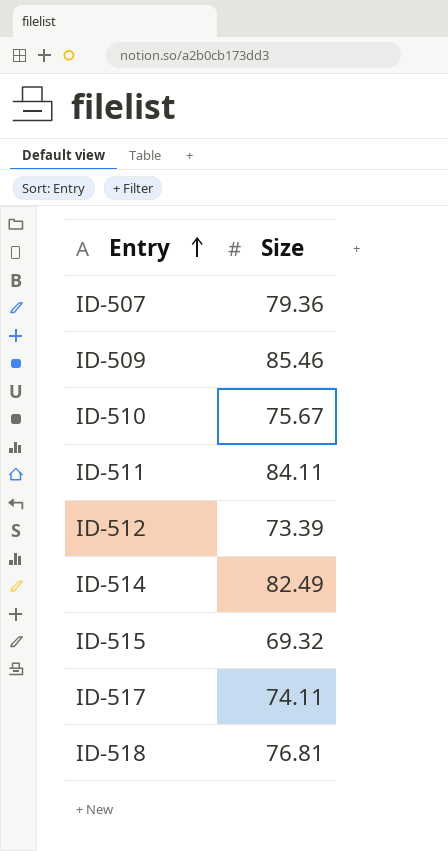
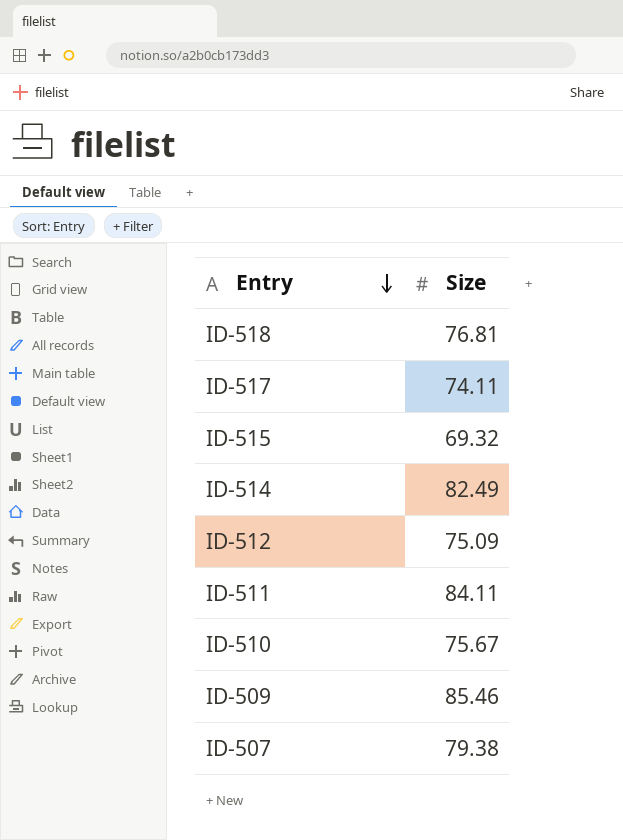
row order: Entry ascending -> Entry descending
ID-512 | Size: 73.39 -> 75.09
ID-507 | Size: 79.36 -> 79.38

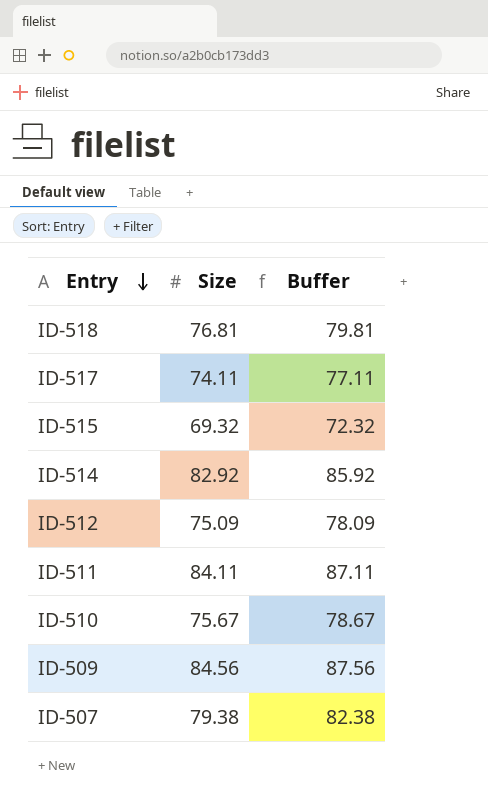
column Buffer | formula: none -> [Size] + 3
ID-514 | Size: 82.49 -> 82.92
ID-509 | Size: 85.46 -> 84.56

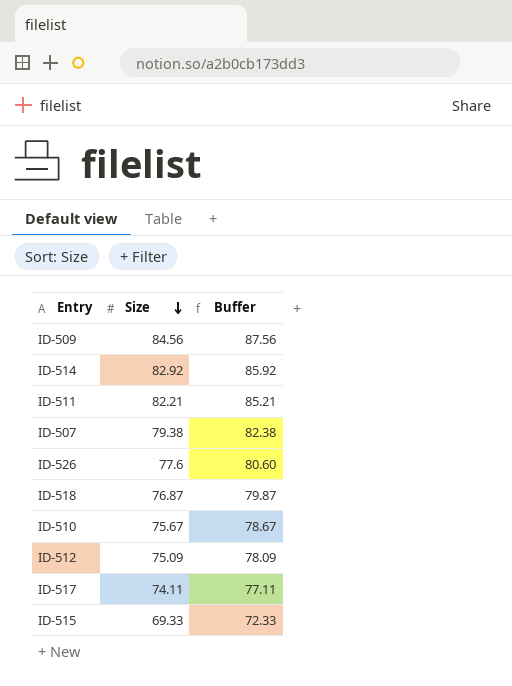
row order: Entry descending -> Size descending
ID-511 | Size: 84.11 -> 82.21
ID-511 | Buffer: 87.11 -> 85.21
row ID-526: none -> 77.6 | 80.60
ID-518 | Size: 76.81 -> 76.87
ID-518 | Buffer: 79.81 -> 79.87
ID-515 | Size: 69.32 -> 69.33
ID-515 | Buffer: 72.32 -> 72.33

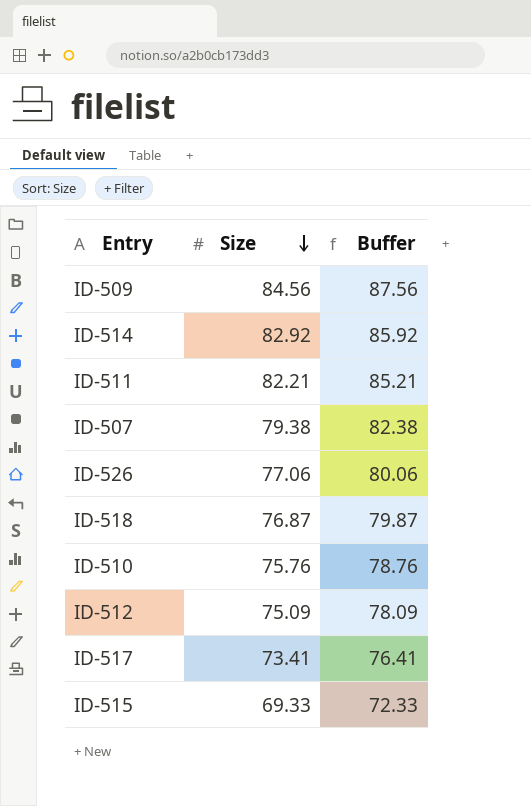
ID-526 | Size: 77.6 -> 77.06
ID-526 | Buffer: 80.60 -> 80.06
ID-510 | Size: 75.67 -> 75.76
ID-510 | Buffer: 78.67 -> 78.76
ID-517 | Size: 74.11 -> 73.41
ID-517 | Buffer: 77.11 -> 76.41

